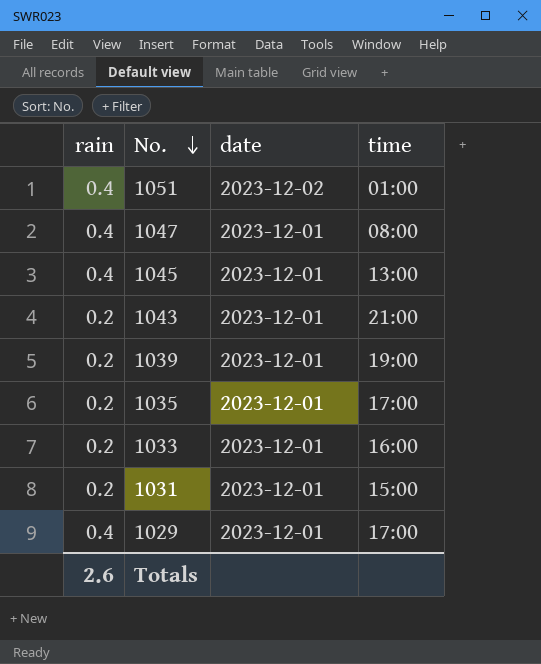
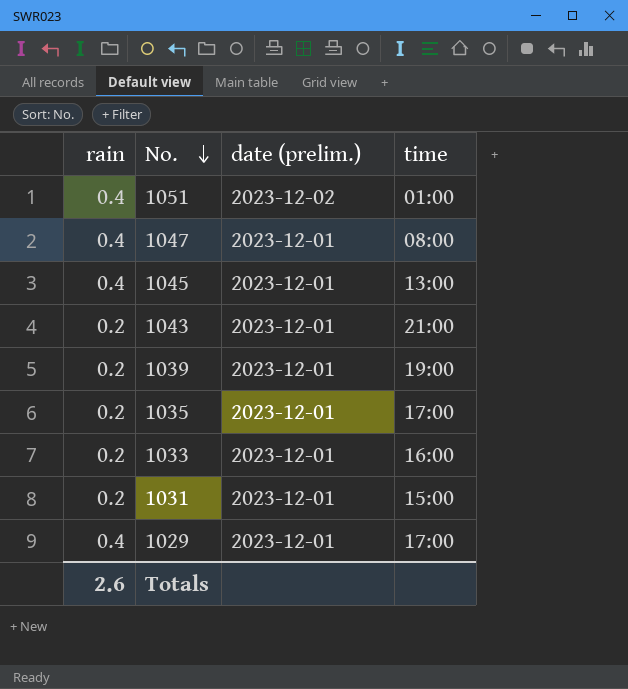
column name: date -> date (prelim.)

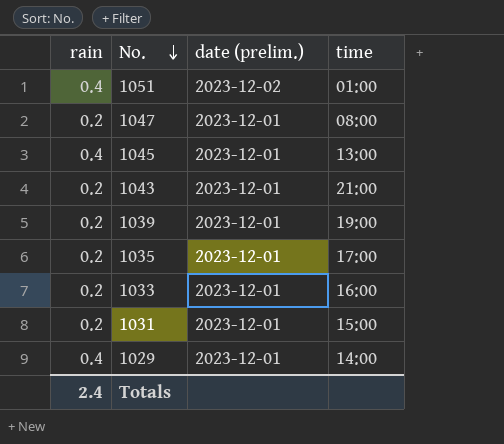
1047 | rain: 0.4 -> 0.2
1029 | time: 17:00 -> 14:00
Totals | rain: 2.6 -> 2.4

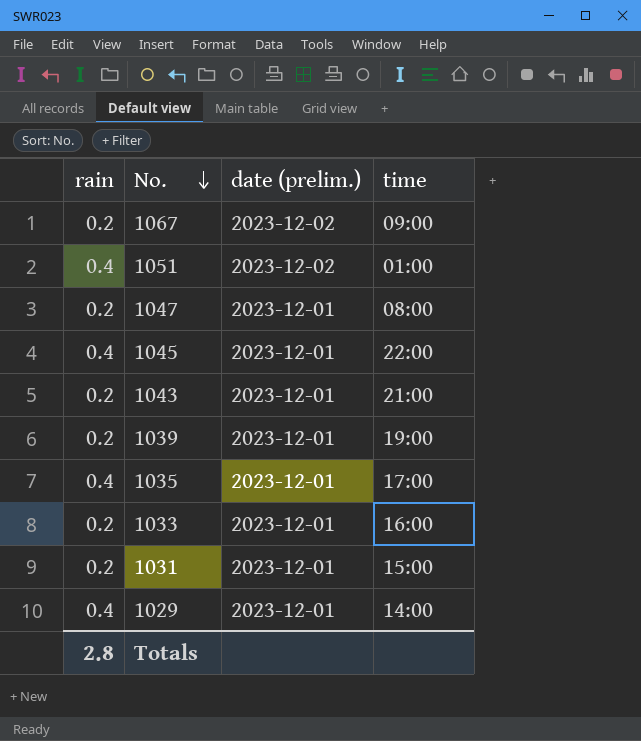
row 1067: none -> 0.2 | 2023-12-02 | 09:00
1045 | time: 13:00 -> 22:00
1035 | rain: 0.2 -> 0.4
Totals | rain: 2.4 -> 2.8

